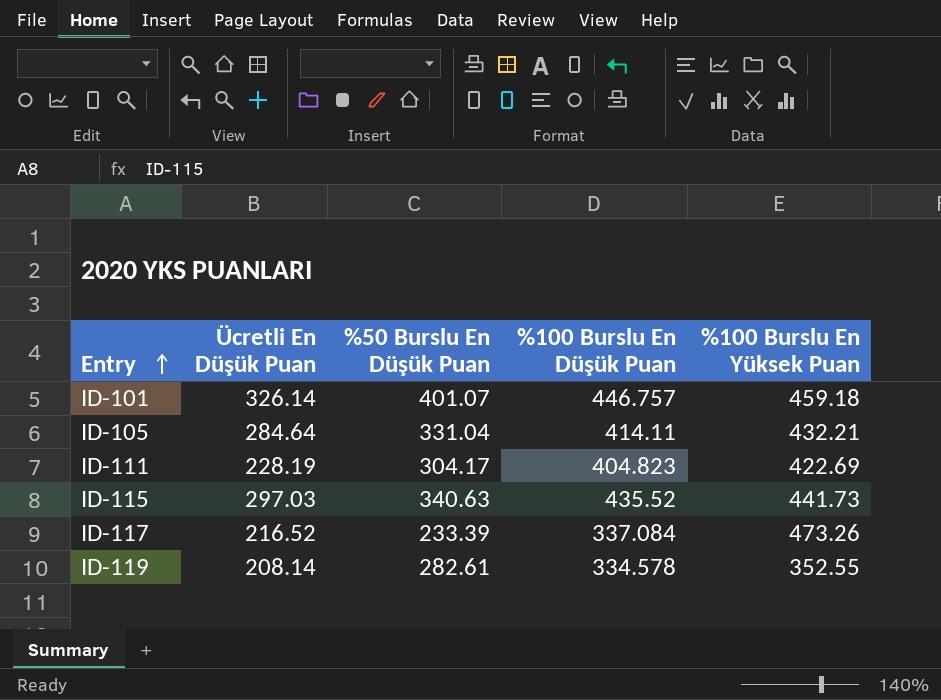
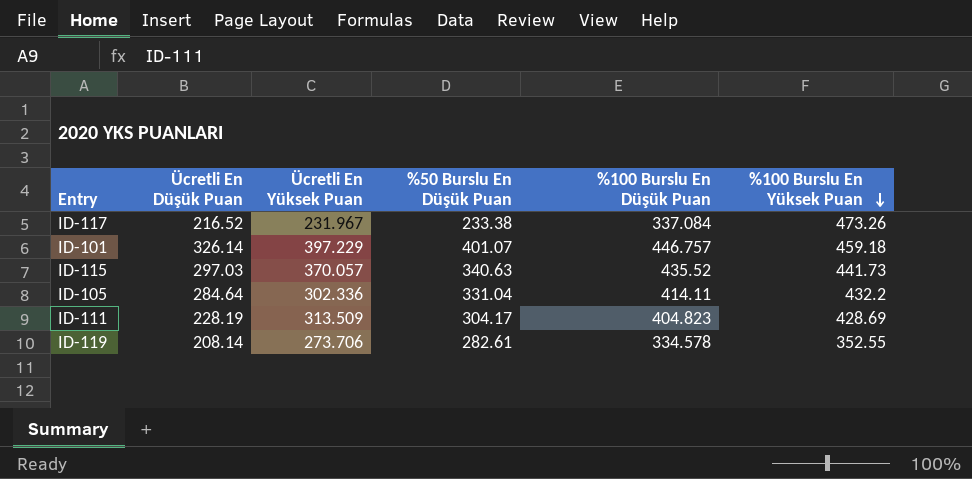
row order: Entry ascending -> %100 Burslu En Yüksek Puan descending
column Ücretli En Yüksek Puan | position: none -> 3
ID-117 | %50 Burslu En Düşük Puan: 233.39 -> 233.38
ID-105 | %100 Burslu En Yüksek Puan: 432.21 -> 432.2
ID-111 | %100 Burslu En Yüksek Puan: 422.69 -> 428.69

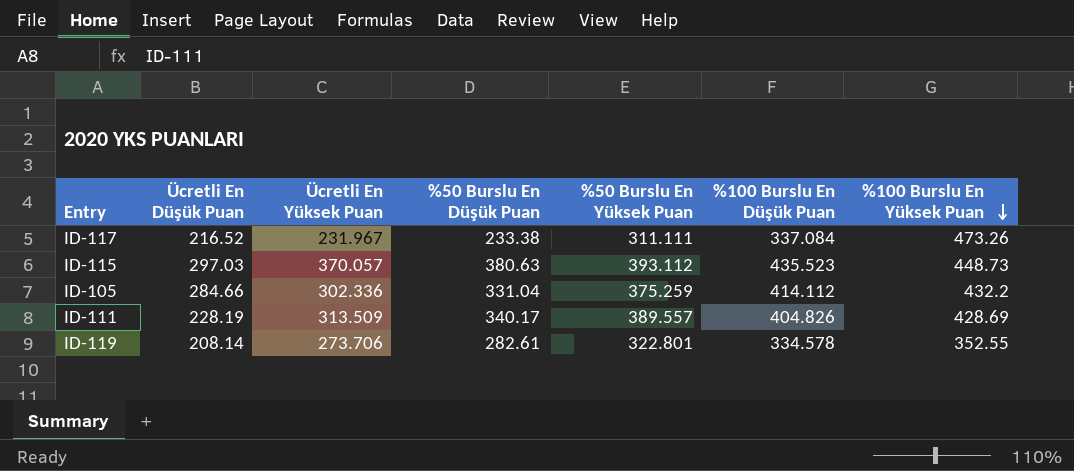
column %50 Burslu En Yüksek Puan | position: none -> 5
row ID-101: 326.14 | 397.229 | 401.07 | 446.757 | 459.18 -> none
ID-115 | %50 Burslu En Düşük Puan: 340.63 -> 380.63
ID-115 | %100 Burslu En Düşük Puan: 435.52 -> 435.523
ID-115 | %100 Burslu En Yüksek Puan: 441.73 -> 448.73
ID-105 | Ücretli En Düşük Puan: 284.64 -> 284.66
ID-105 | %100 Burslu En Düşük Puan: 414.11 -> 414.112
ID-111 | %50 Burslu En Düşük Puan: 304.17 -> 340.17
ID-111 | %100 Burslu En Düşük Puan: 404.823 -> 404.826

